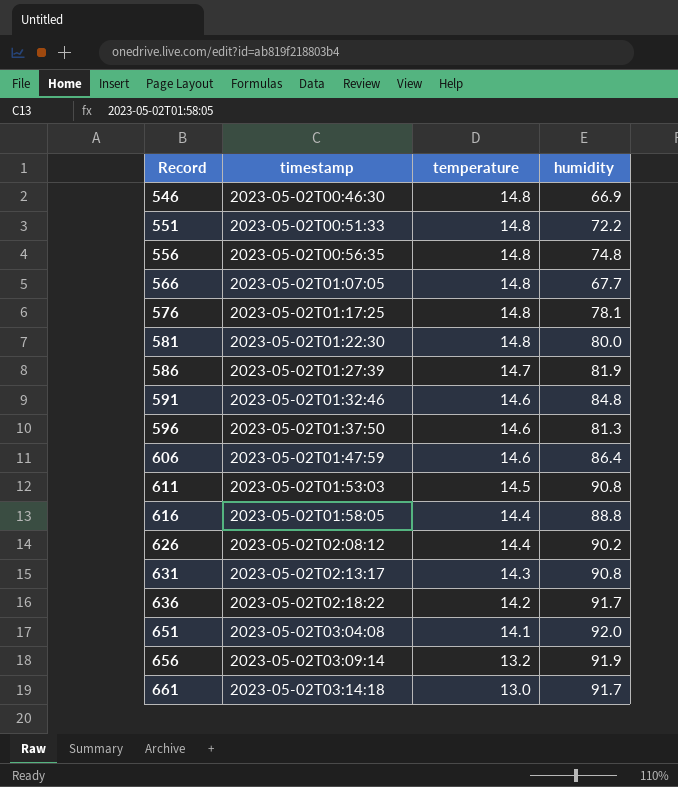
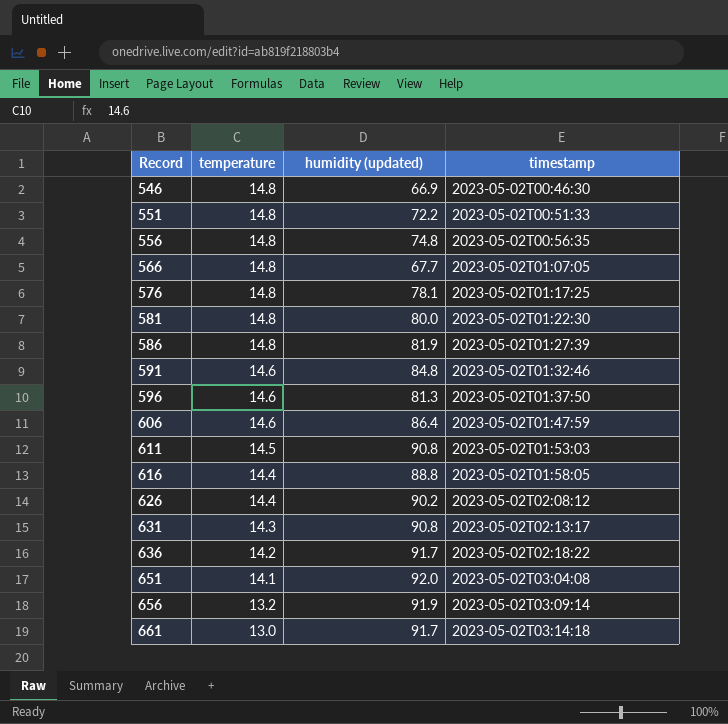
column name: humidity -> humidity (updated)
column timestamp | position: 2 -> 4
586 | temperature: 14.7 -> 14.8

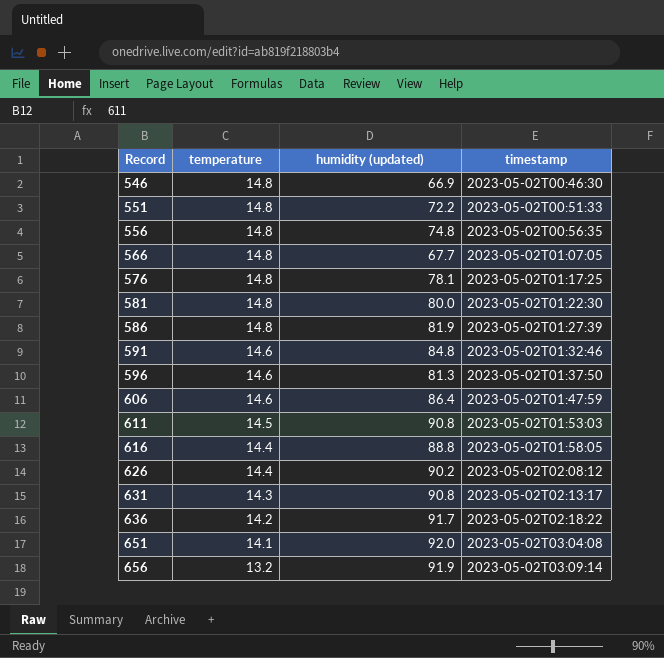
row 661: 13.0 | 91.7 | 2023-05-02T03:14:18 -> none

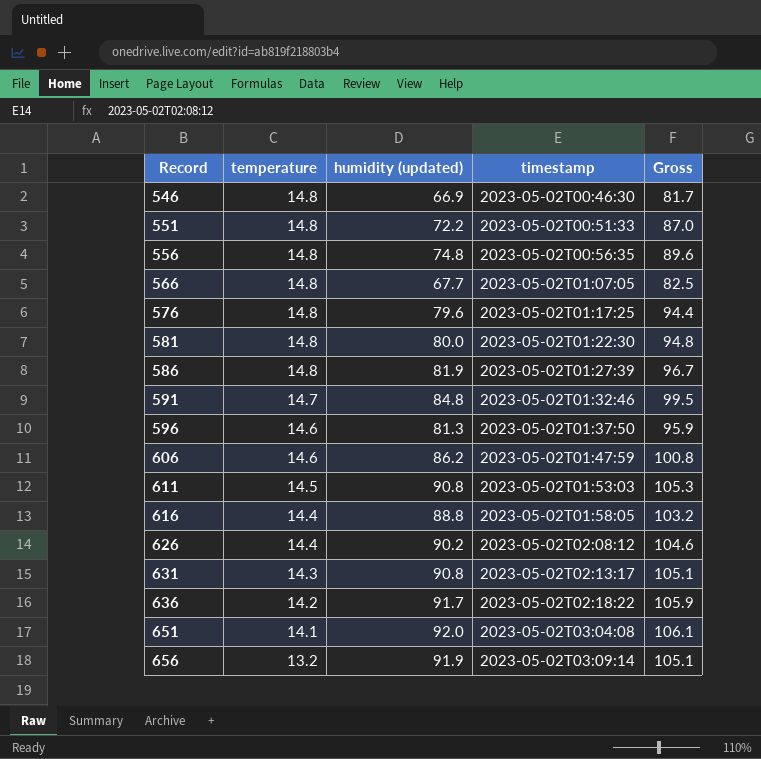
column Gross | formula: none -> [temperature] + [humidity (updated)]
576 | humidity (updated): 78.1 -> 79.6
591 | temperature: 14.6 -> 14.7
606 | humidity (updated): 86.4 -> 86.2

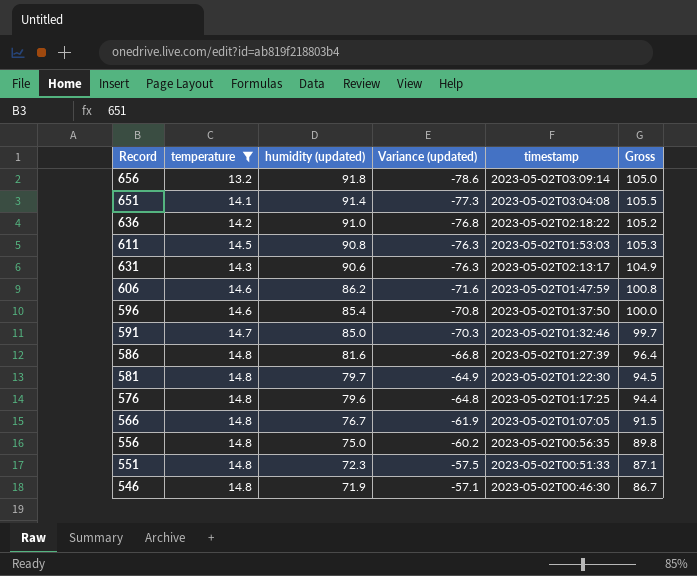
filter: none -> temperature != 14.4
row order: Record ascending -> humidity (updated) descending
column Variance (updated) | formula: none -> [temperature] - [humidity (updated)]
656 | humidity (updated): 91.9 -> 91.8
656 | Gross: 105.1 -> 105.0
651 | humidity (updated): 92.0 -> 91.4
651 | Gross: 106.1 -> 105.5
636 | humidity (updated): 91.7 -> 91.0
636 | Gross: 105.9 -> 105.2
631 | humidity (updated): 90.8 -> 90.6
631 | Gross: 105.1 -> 104.9
596 | humidity (updated): 81.3 -> 85.4
596 | Gross: 95.9 -> 100.0
591 | humidity (updated): 84.8 -> 85.0
591 | Gross: 99.5 -> 99.7
586 | humidity (updated): 81.9 -> 81.6
586 | Gross: 96.7 -> 96.4
581 | humidity (updated): 80.0 -> 79.7
581 | Gross: 94.8 -> 94.5
566 | humidity (updated): 67.7 -> 76.7
566 | Gross: 82.5 -> 91.5
556 | humidity (updated): 74.8 -> 75.0
556 | Gross: 89.6 -> 89.8
551 | humidity (updated): 72.2 -> 72.3
551 | Gross: 87.0 -> 87.1
546 | humidity (updated): 66.9 -> 71.9
546 | Gross: 81.7 -> 86.7

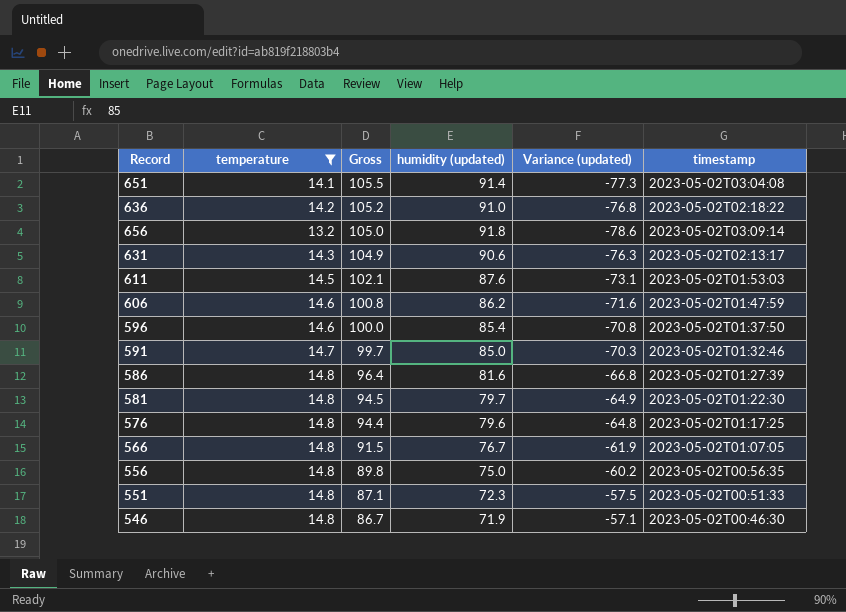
row order: humidity (updated) descending -> Gross descending
column Gross | position: 6 -> 3
611 | Gross: 105.3 -> 102.1
611 | humidity (updated): 90.8 -> 87.6
611 | Variance (updated): -76.3 -> -73.1

